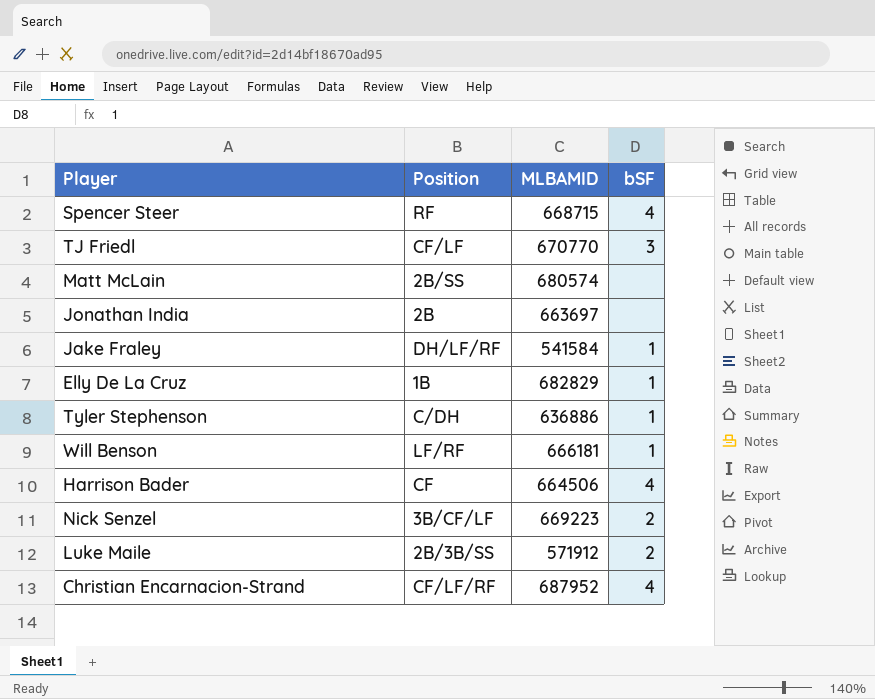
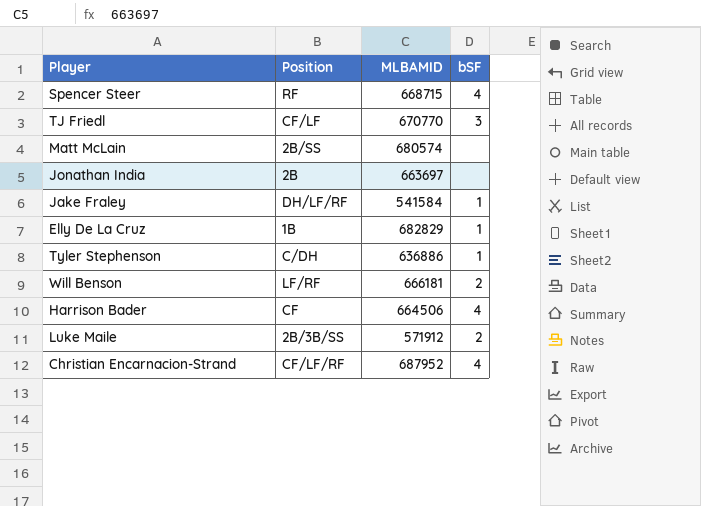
row Nick Senzel: 3B/CF/LF | 669223 | 2 -> none
Will Benson | bSF: 1 -> 2

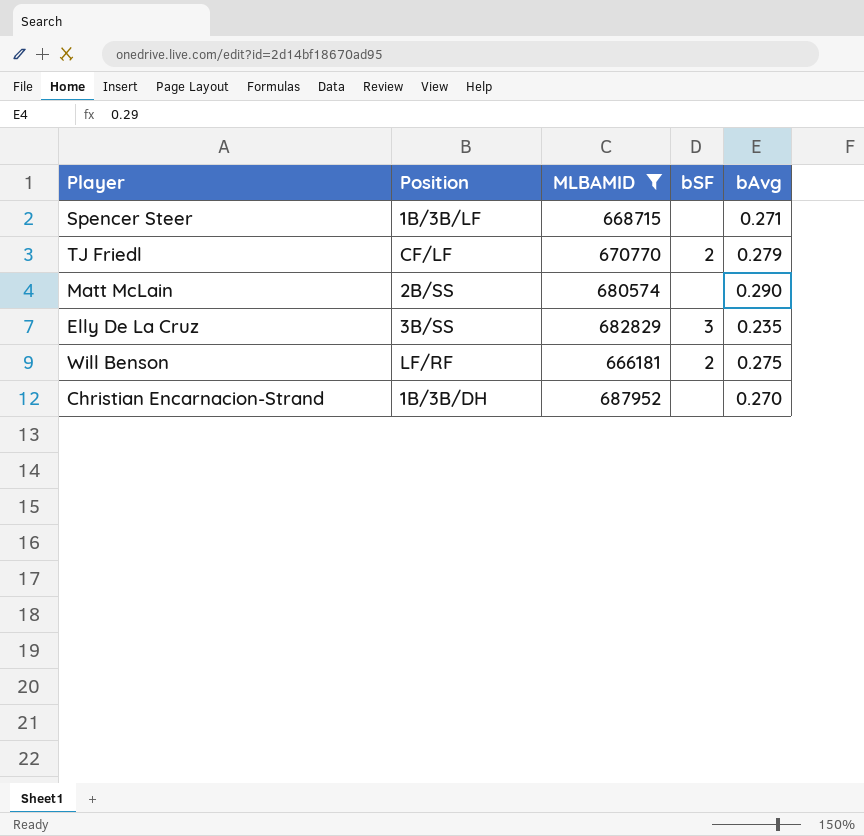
filter: none -> MLBAMID >= 666181
column bAvg | position: none -> 5
Spencer Steer | Position: RF -> 1B/3B/LF
Spencer Steer | bSF: 4 -> none
TJ Friedl | bSF: 3 -> 2
Elly De La Cruz | Position: 1B -> 3B/SS
Elly De La Cruz | bSF: 1 -> 3
Christian Encarnacion-Strand | Position: CF/LF/RF -> 1B/3B/DH
Christian Encarnacion-Strand | bSF: 4 -> none

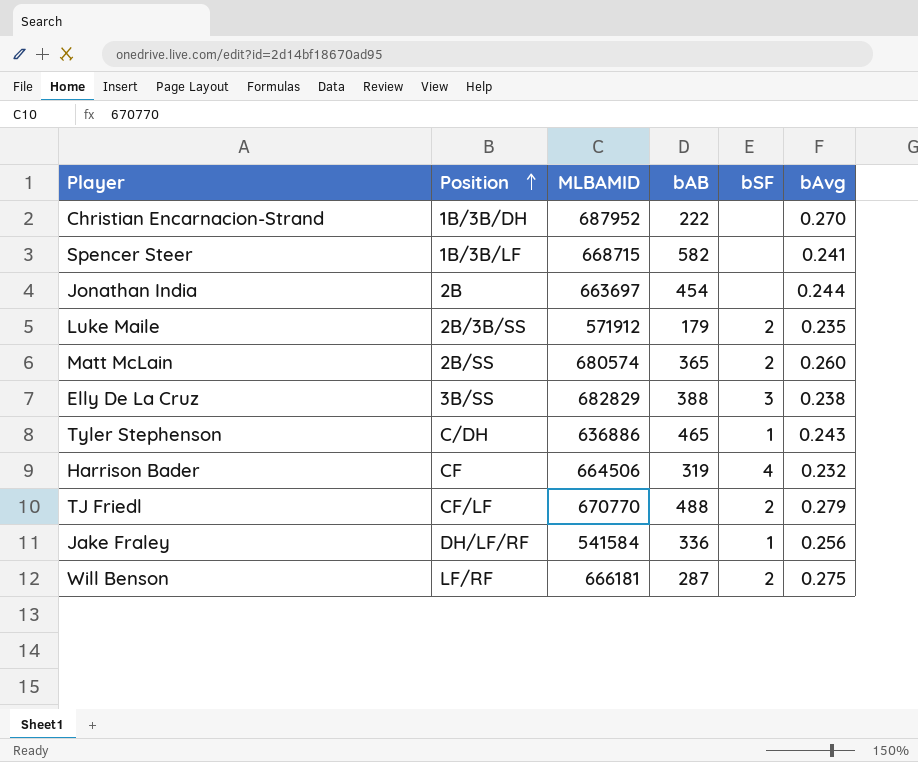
filter: MLBAMID >= 666181 -> none
row order: none -> Position ascending
column bAB | position: none -> 4
Spencer Steer | bAvg: 0.271 -> 0.241
Matt McLain | bSF: none -> 2
Matt McLain | bAvg: 0.290 -> 0.260
Elly De La Cruz | bAvg: 0.235 -> 0.238

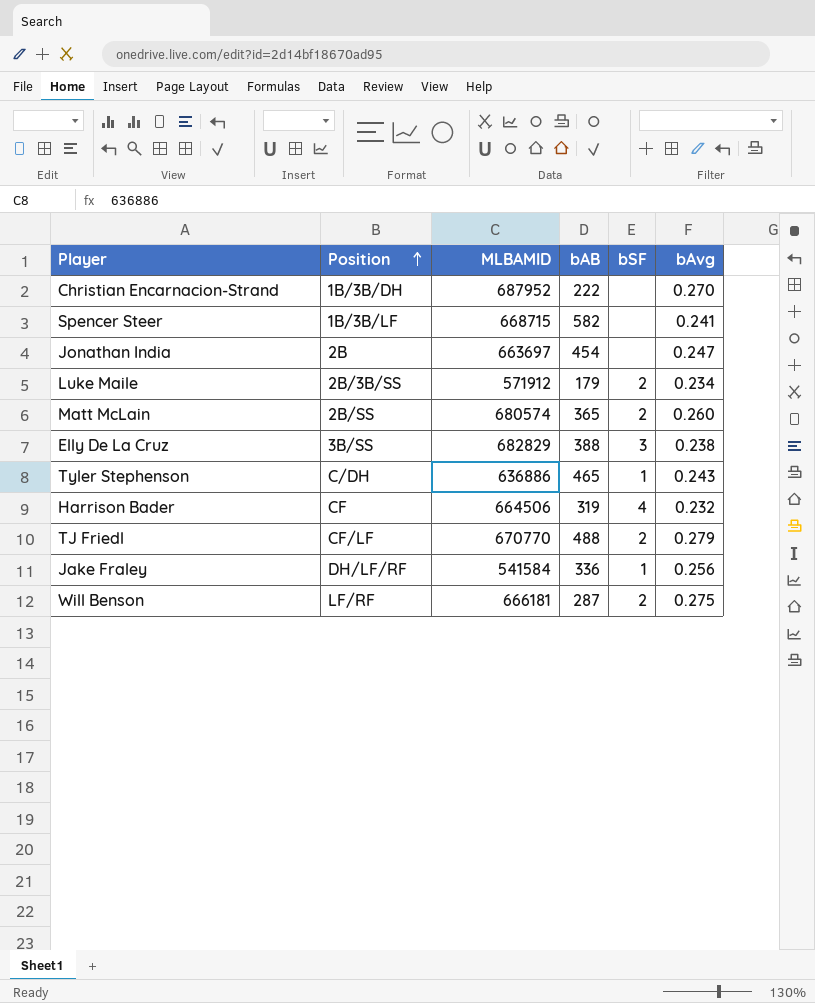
Jonathan India | bAvg: 0.244 -> 0.247
Luke Maile | bAvg: 0.235 -> 0.234

